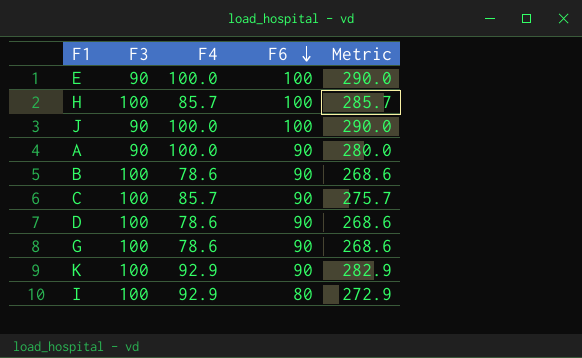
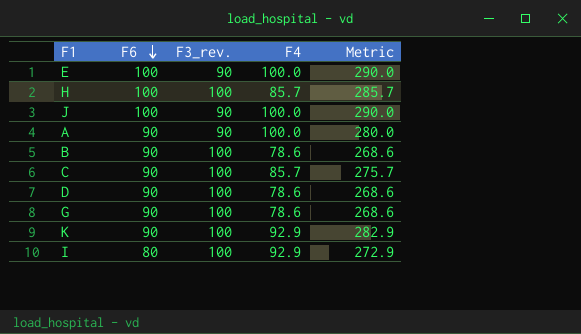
column F6 | position: 4 -> 2
column name: F3 -> F3_rev.

